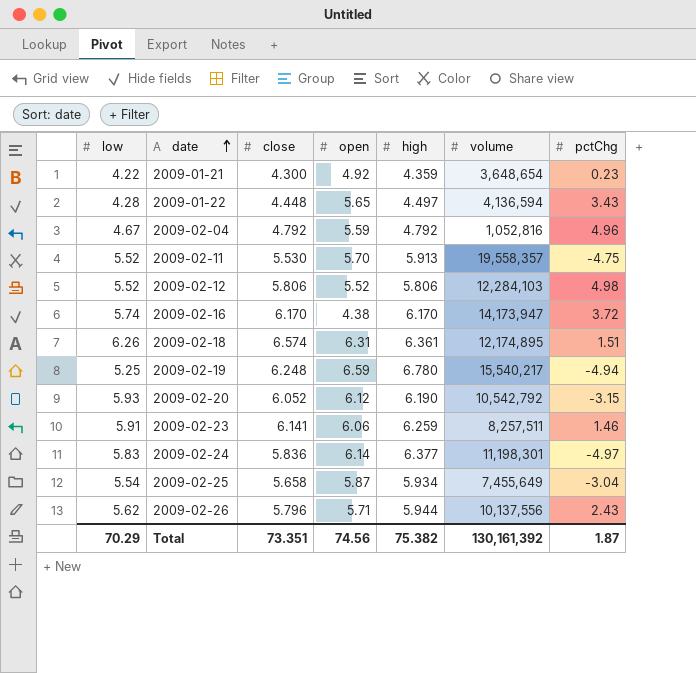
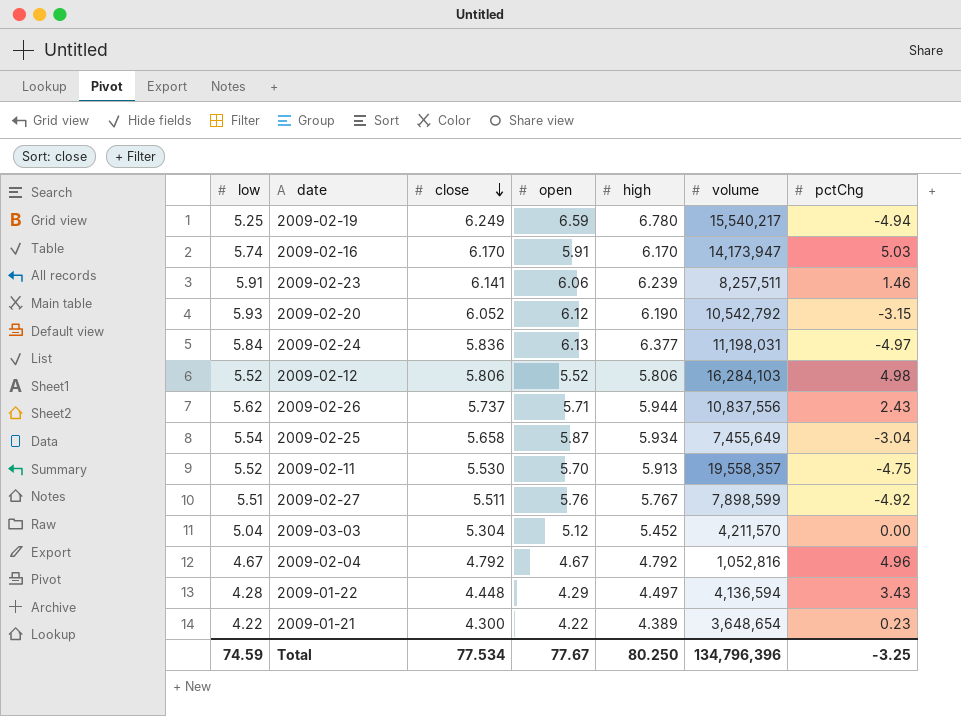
row order: date ascending -> close descending
row 2009-02-18: 6.26 | 6.574 | 6.31 | 6.361 | 12,174,895 | 1.51 -> none
2009-02-19 | close: 6.248 -> 6.249
2009-02-16 | open: 4.38 -> 5.91
2009-02-16 | pctChg: 3.72 -> 5.03
2009-02-23 | high: 6.259 -> 6.239
2009-02-24 | low: 5.83 -> 5.84
2009-02-24 | open: 6.14 -> 6.13
2009-02-24 | volume: 11,198,301 -> 11,198,031
2009-02-12 | volume: 12,284,103 -> 16,284,103
2009-02-26 | close: 5.796 -> 5.737
2009-02-26 | volume: 10,137,556 -> 10,837,556
row 2009-02-27: none -> 5.51 | 5.511 | 5.76 | 5.767 | 7,898,599 | -4.92
row 2009-03-03: none -> 5.04 | 5.304 | 5.12 | 5.452 | 4,211,570 | 0.00
2009-02-04 | open: 5.59 -> 4.67
2009-01-22 | open: 5.65 -> 4.29
2009-01-21 | open: 4.92 -> 4.22
2009-01-21 | high: 4.359 -> 4.389
Total | low: 70.29 -> 74.59
Total | close: 73.351 -> 77.534
Total | open: 74.56 -> 77.67
Total | high: 75.382 -> 80.250
Total | volume: 130,161,392 -> 134,796,396
Total | pctChg: 1.87 -> -3.25

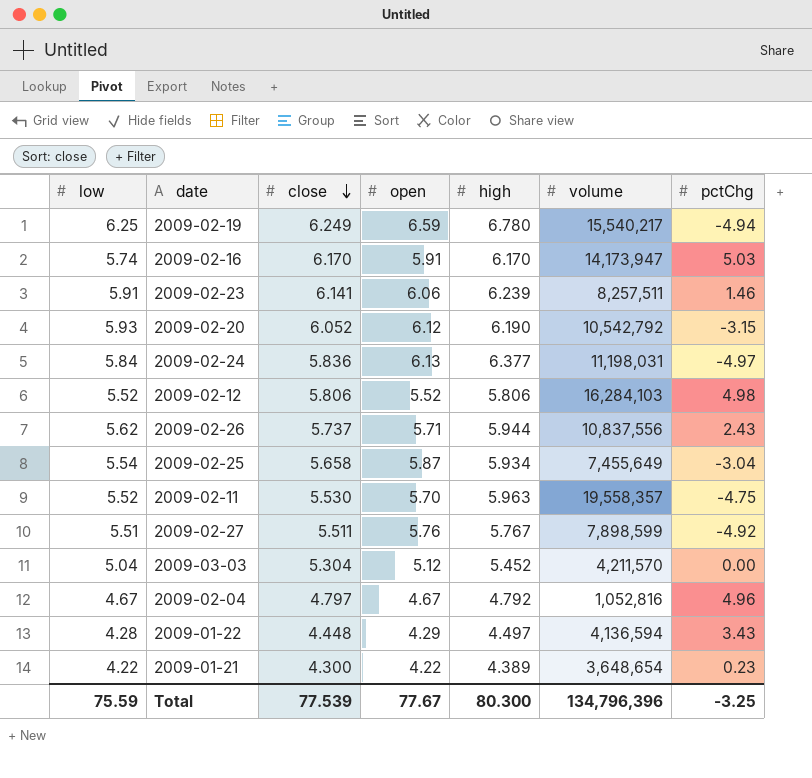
2009-02-19 | low: 5.25 -> 6.25
2009-02-11 | high: 5.913 -> 5.963
2009-02-04 | close: 4.792 -> 4.797
Total | low: 74.59 -> 75.59
Total | close: 77.534 -> 77.539
Total | high: 80.250 -> 80.300

